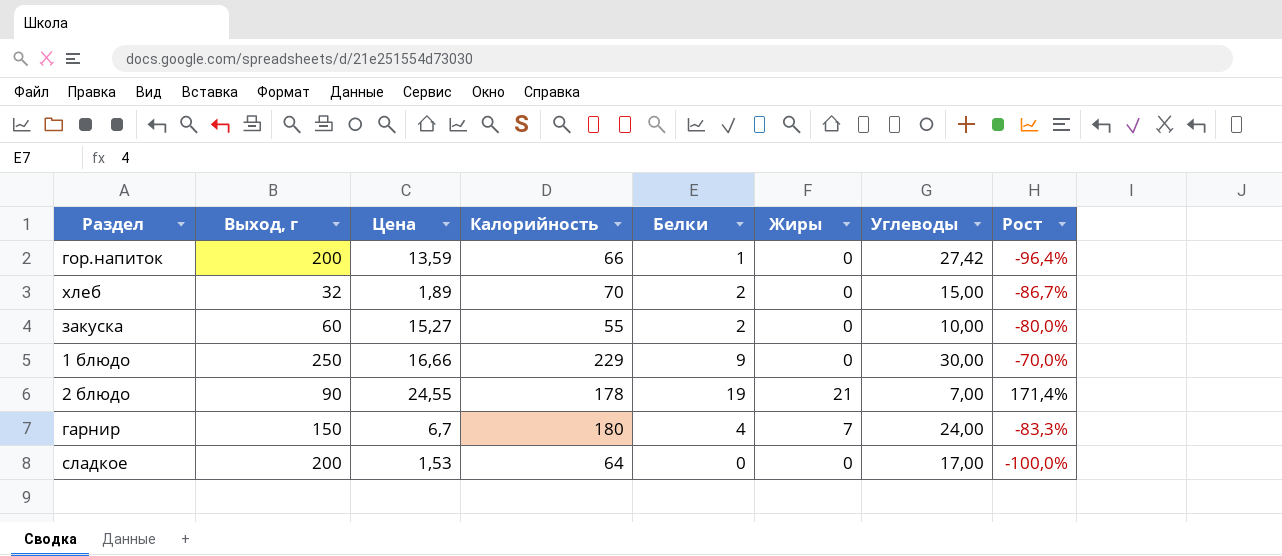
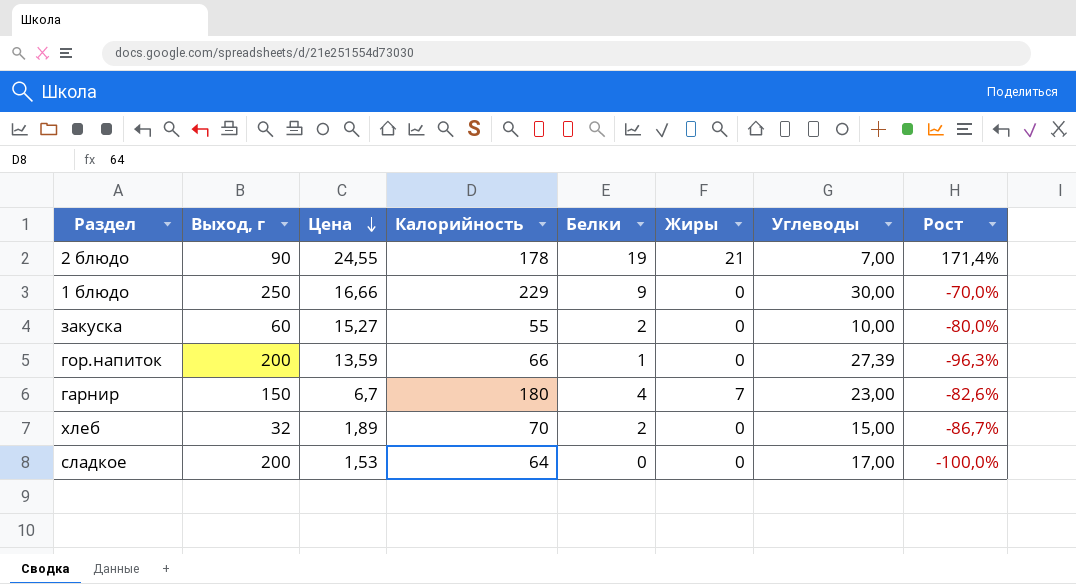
row order: none -> Цена descending
гор.напиток | Углеводы: 27,42 -> 27,39
гор.напиток | Рост: -96,4% -> -96,3%
гарнир | Углеводы: 24,00 -> 23,00
гарнир | Рост: -83,3% -> -82,6%

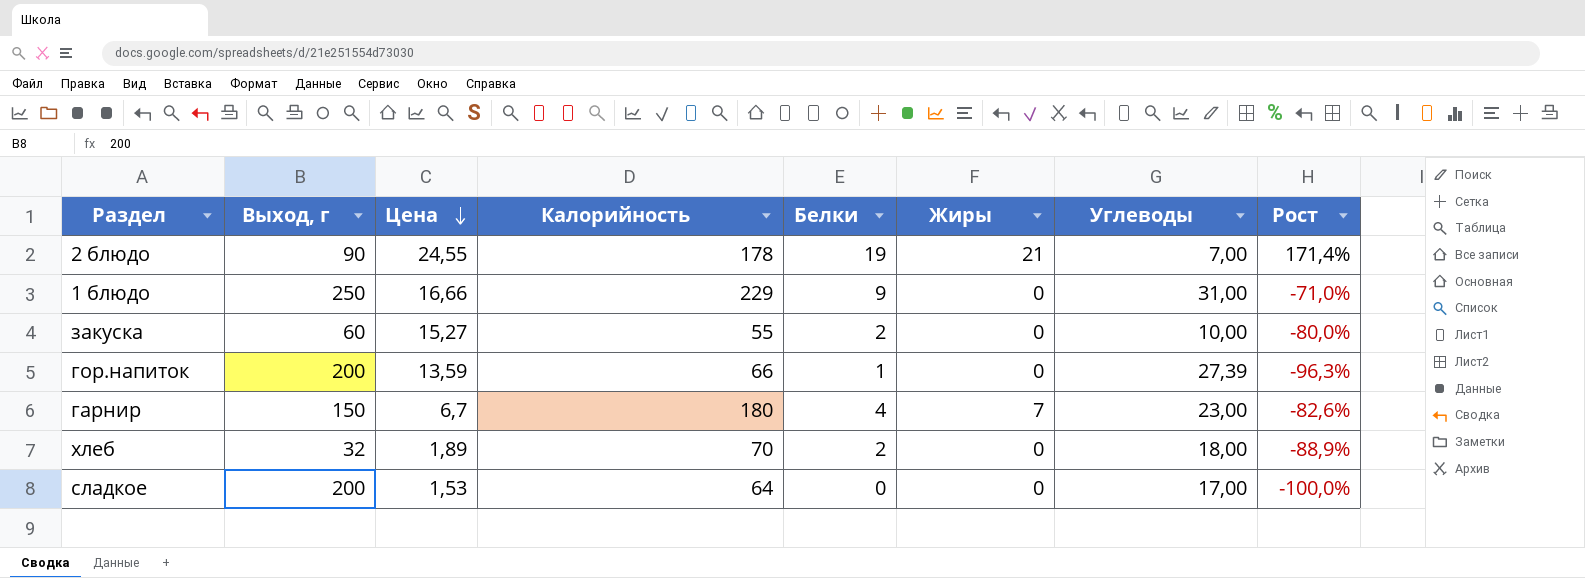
1 блюдо | Углеводы: 30,00 -> 31,00
1 блюдо | Рост: -70,0% -> -71,0%
хлеб | Углеводы: 15,00 -> 18,00
хлеб | Рост: -86,7% -> -88,9%

